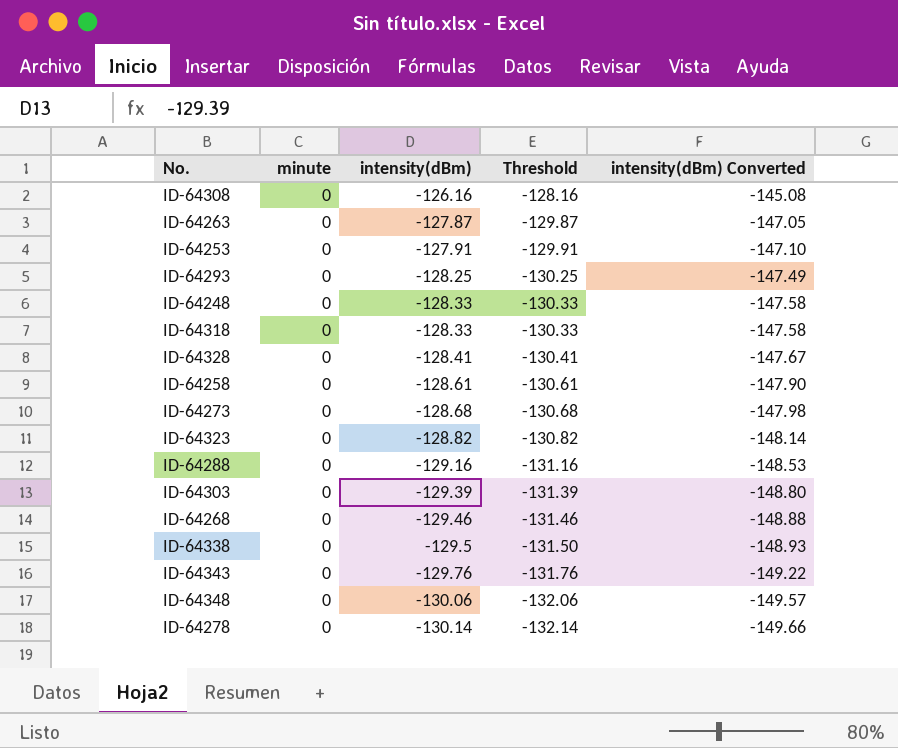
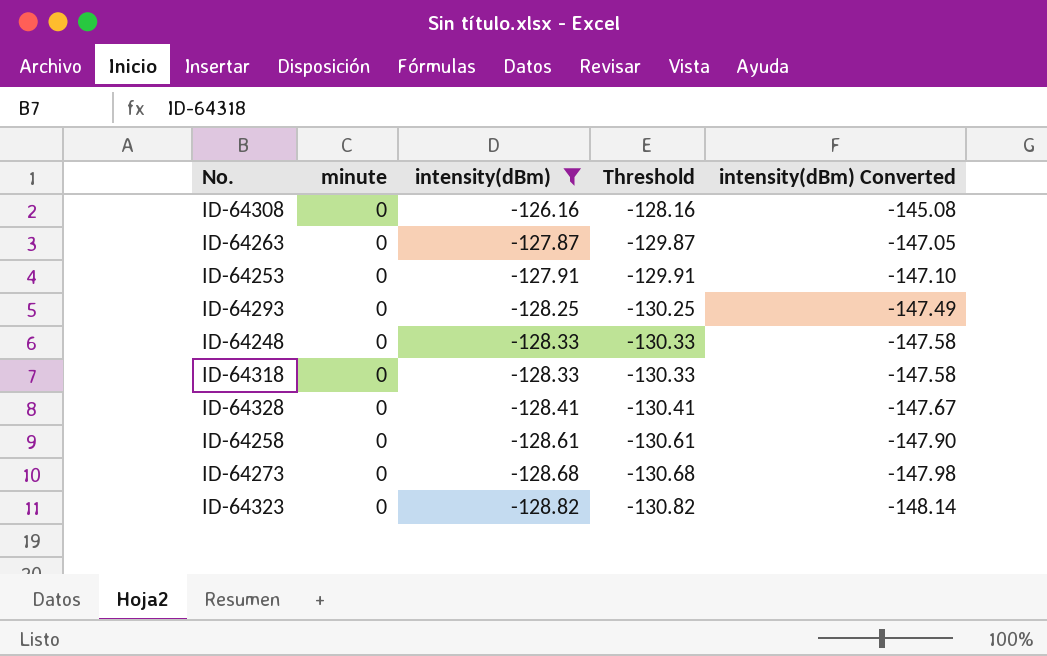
filter: none -> intensity(dBm) >= -128.82

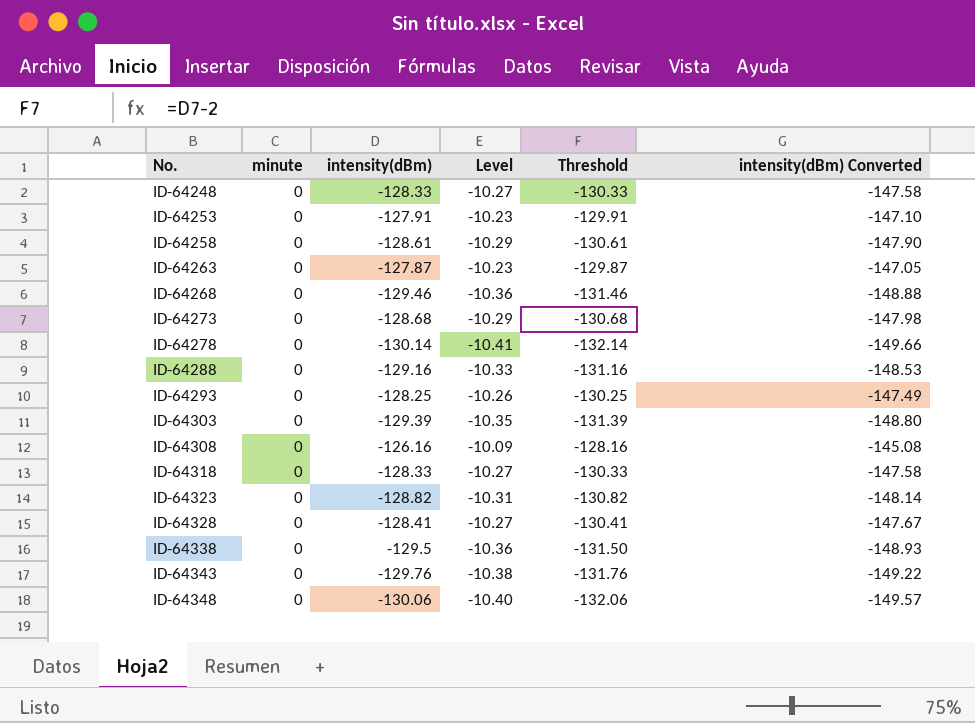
filter: intensity(dBm) >= -128.82 -> none
row order: intensity(dBm) descending -> No. ascending
column Level | formula: none -> [intensity(dBm)] * 0.08

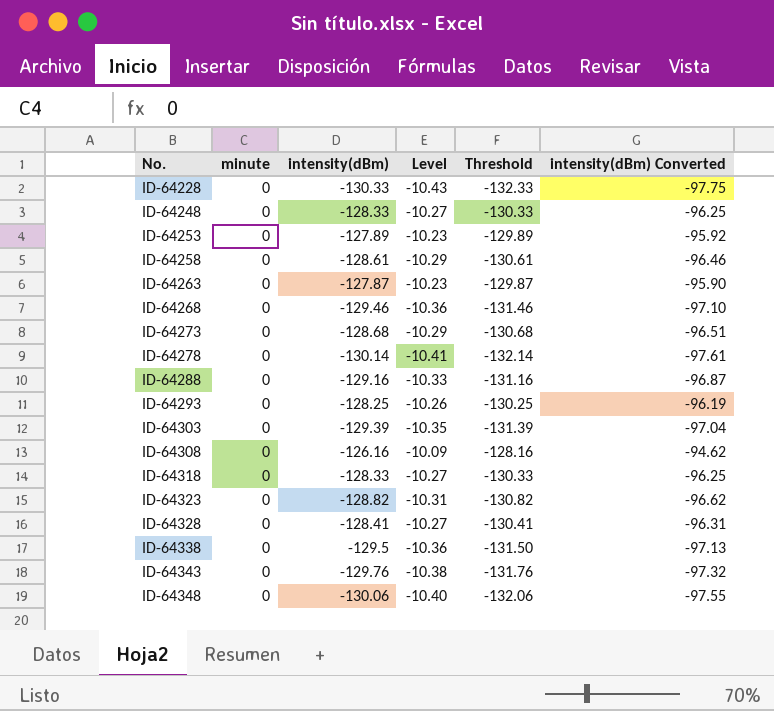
column intensity(dBm) Converted | formula: [intensity(dBm)] * 1.15 -> [intensity(dBm)] * 0.75
row ID-64228: none -> 0 | -130.33 | -10.43 | -132.33 | -97.75
ID-64253 | intensity(dBm): -127.91 -> -127.89
ID-64253 | Threshold: -129.91 -> -129.89

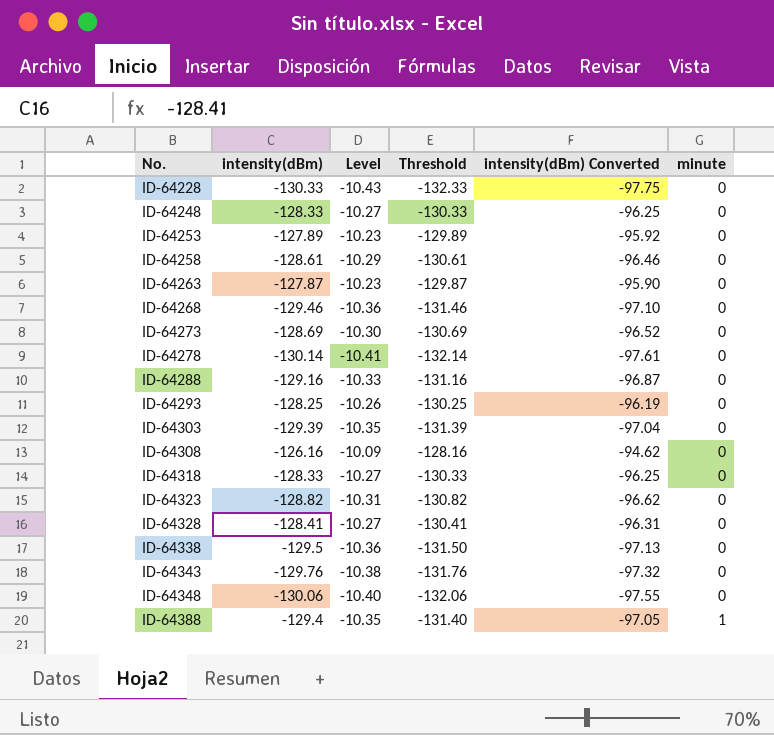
column minute | position: 2 -> 6
ID-64273 | intensity(dBm): -128.68 -> -128.69
ID-64273 | Level: -10.29 -> -10.30
ID-64273 | Threshold: -130.68 -> -130.69
ID-64273 | intensity(dBm) Converted: -96.51 -> -96.52
row ID-64388: none -> -129.4 | -10.35 | -131.40 | -97.05 | 1

